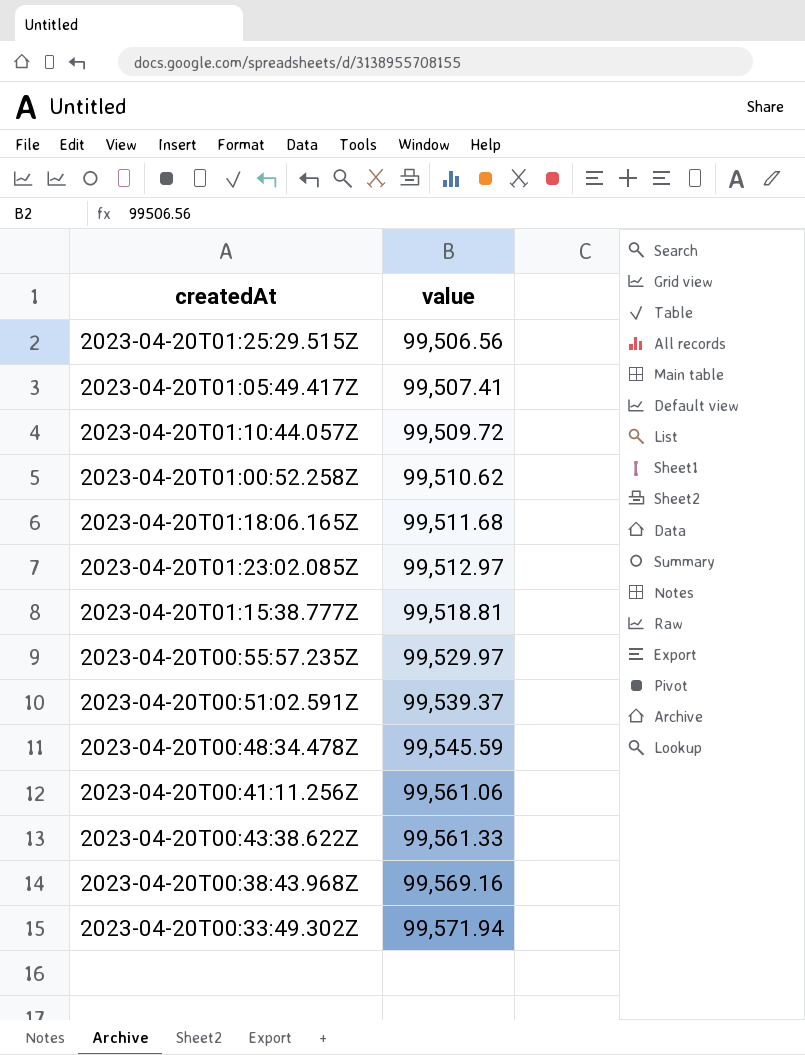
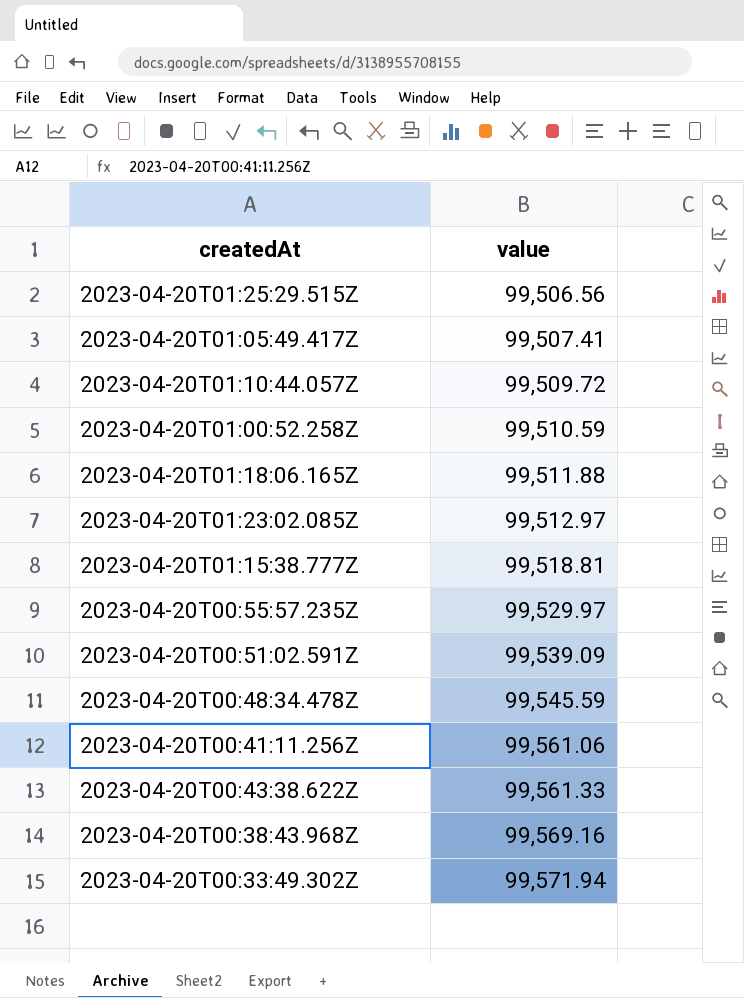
2023-04-20T01:00:52.258Z | value: 99,510.62 -> 99,510.59
2023-04-20T01:18:06.165Z | value: 99,511.68 -> 99,511.88
2023-04-20T00:51:02.591Z | value: 99,539.37 -> 99,539.09

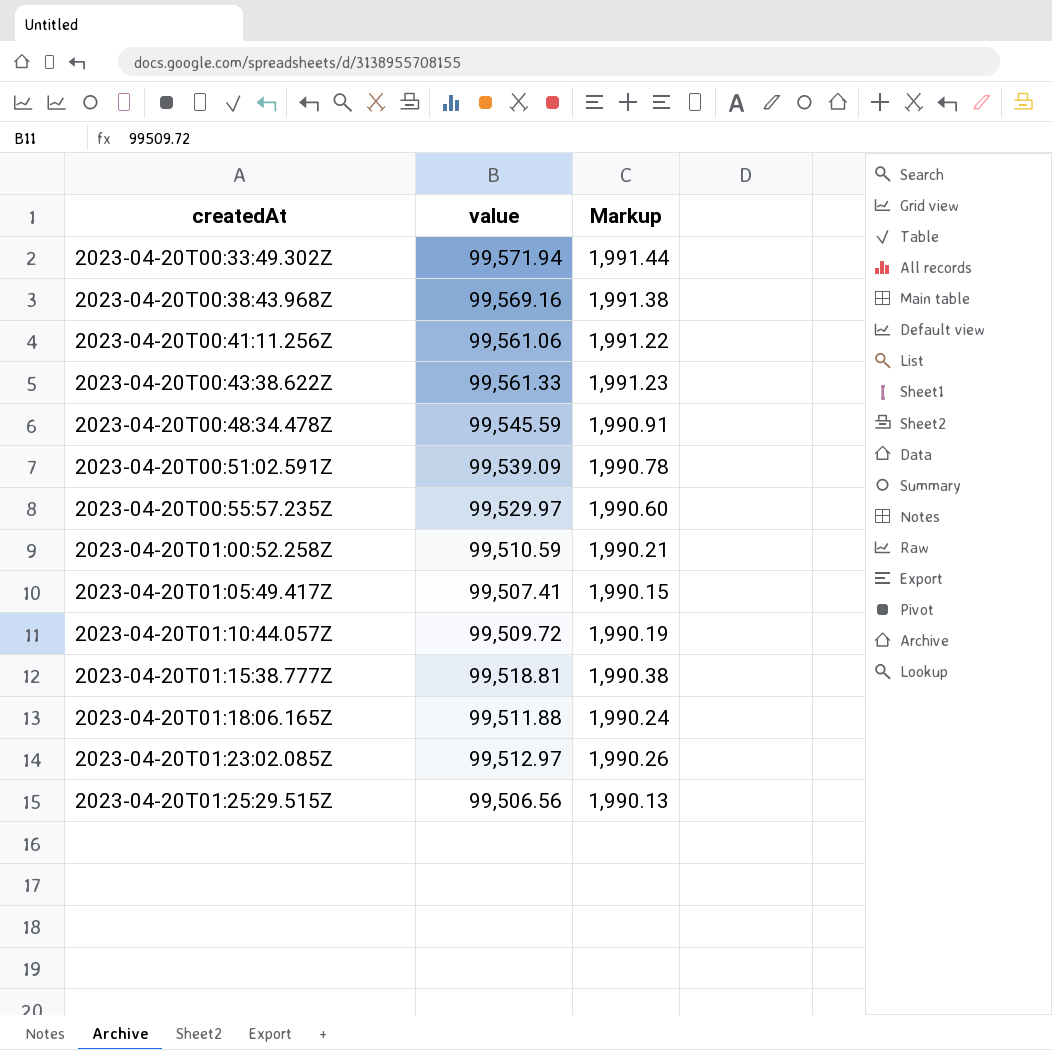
row order: value ascending -> createdAt ascending
column Markup | formula: none -> [value] * 0.02

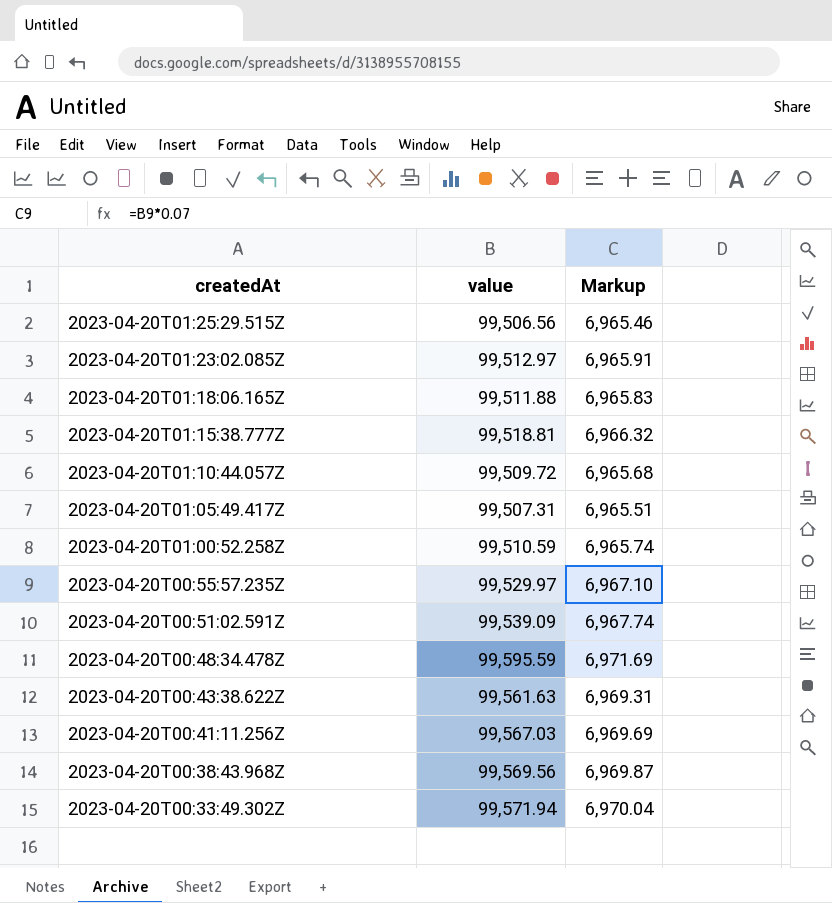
row order: createdAt ascending -> createdAt descending
column Markup | formula: [value] * 0.02 -> [value] * 0.07
2023-04-20T01:05:49.417Z | value: 99,507.41 -> 99,507.31
2023-04-20T00:48:34.478Z | value: 99,545.59 -> 99,595.59
2023-04-20T00:43:38.622Z | value: 99,561.33 -> 99,561.63
2023-04-20T00:41:11.256Z | value: 99,561.06 -> 99,567.03
2023-04-20T00:38:43.968Z | value: 99,569.16 -> 99,569.56

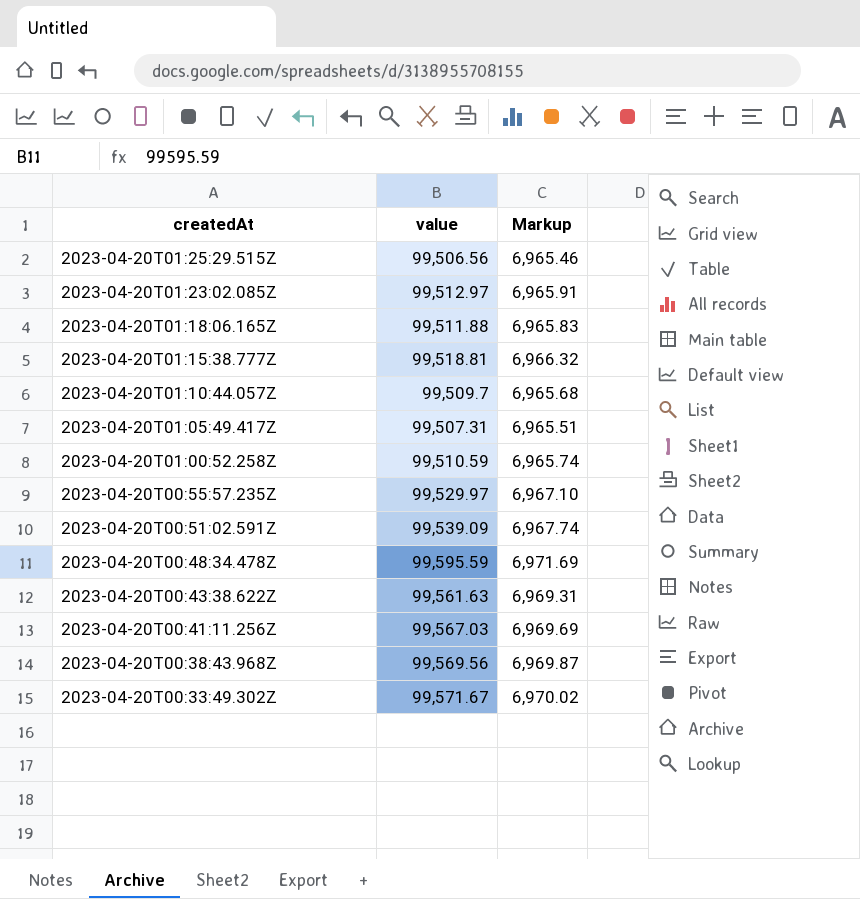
2023-04-20T01:10:44.057Z | value: 99,509.72 -> 99,509.7
2023-04-20T00:33:49.302Z | value: 99,571.94 -> 99,571.67
2023-04-20T00:33:49.302Z | Markup: 6,970.04 -> 6,970.02

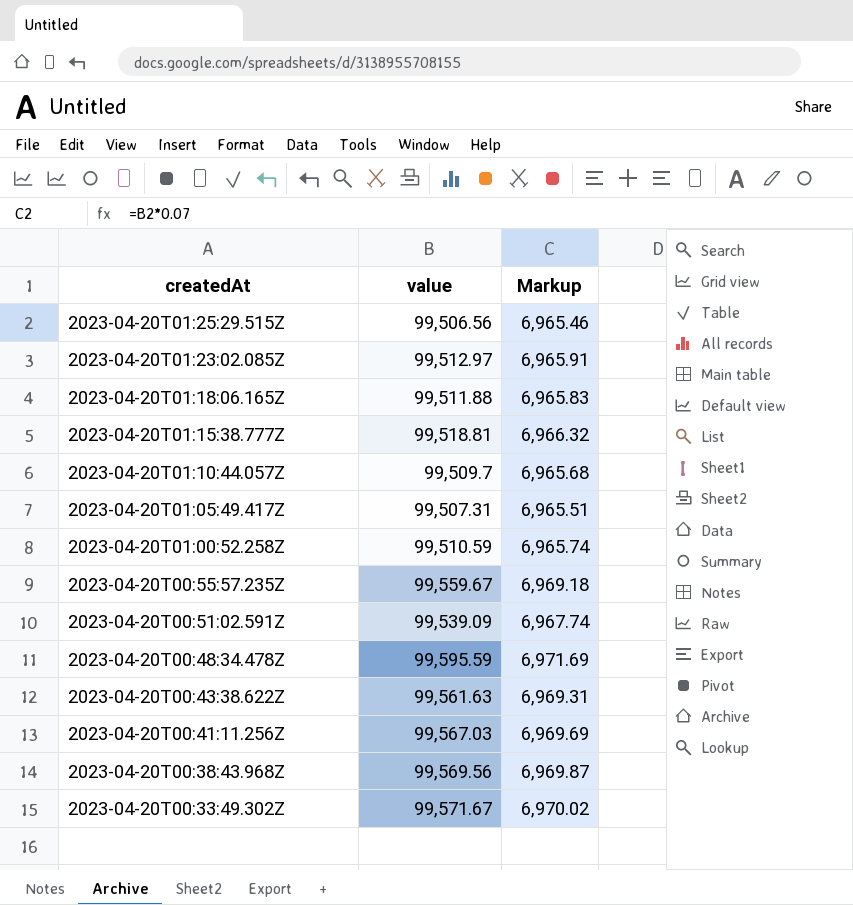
2023-04-20T00:55:57.235Z | value: 99,529.97 -> 99,559.67
2023-04-20T00:55:57.235Z | Markup: 6,967.10 -> 6,969.18

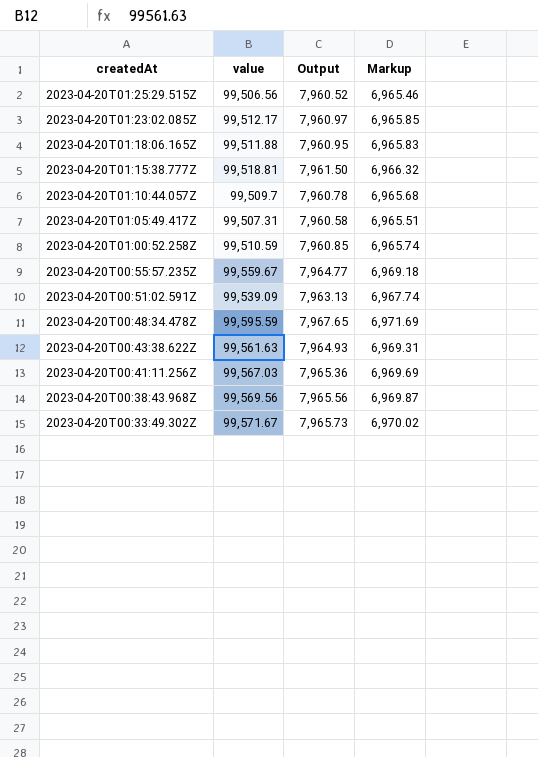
column Output | formula: none -> [value] * 0.08
2023-04-20T01:23:02.085Z | value: 99,512.97 -> 99,512.17
2023-04-20T01:23:02.085Z | Markup: 6,965.91 -> 6,965.85

